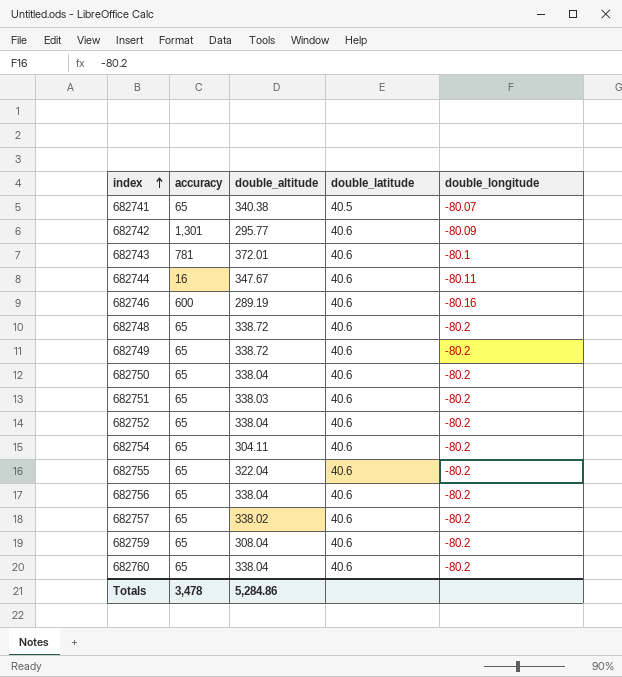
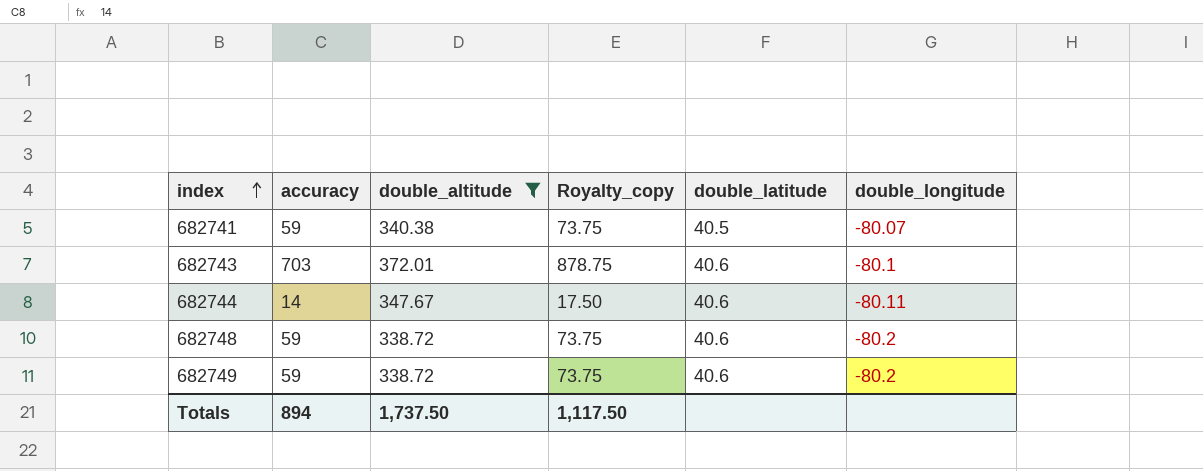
filter: none -> double_altitude >= 338.72
column Royalty_copy | formula: none -> [accuracy] * 1.25
682741 | accuracy: 65 -> 59
682743 | accuracy: 781 -> 703
682744 | accuracy: 16 -> 14
682748 | accuracy: 65 -> 59
682749 | accuracy: 65 -> 59
Totals | accuracy: 3,478 -> 894
Totals | double_altitude: 5,284.86 -> 1,737.50

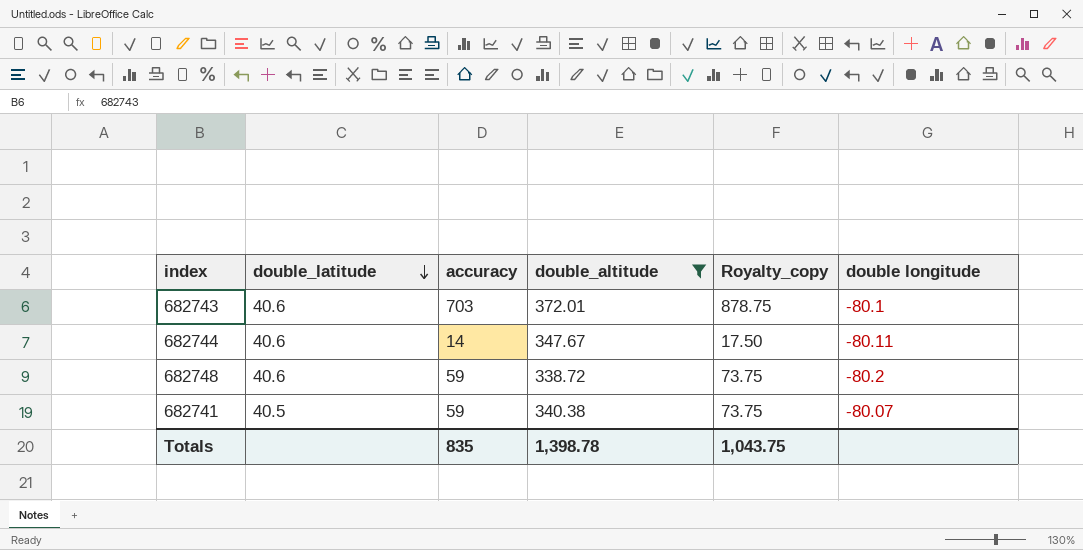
row order: index ascending -> double_latitude descending
column double_latitude | position: 5 -> 2
column name: double_longitude -> double longitude
row 682749: 59 | 338.72 | 73.75 | 40.6 | -80.2 -> none
Totals | accuracy: 894 -> 835
Totals | double_altitude: 1,737.50 -> 1,398.78
Totals | Royalty_copy: 1,117.50 -> 1,043.75

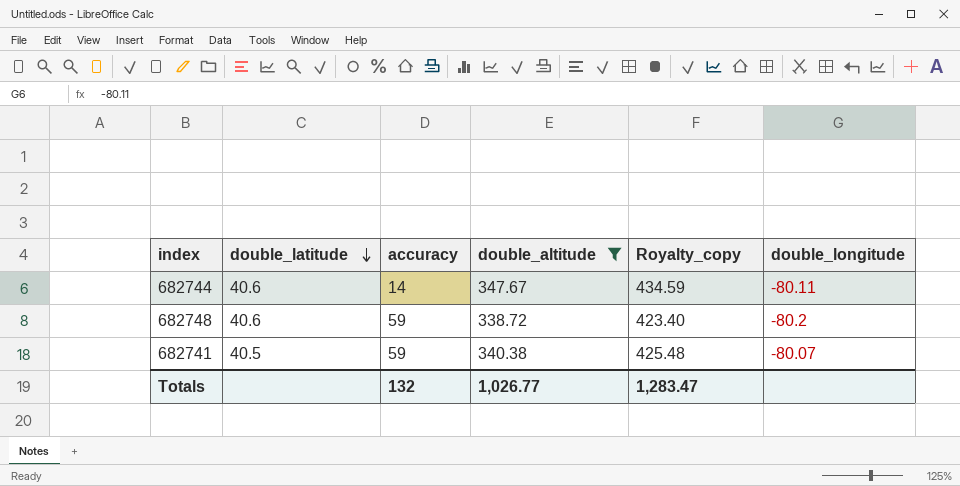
column Royalty_copy | formula: [accuracy] * 1.25 -> [double_altitude] * 1.25
column name: double longitude -> double_longitude
row 682743: 40.6 | 703 | 372.01 | 878.75 | -80.1 -> none
Totals | accuracy: 835 -> 132
Totals | double_altitude: 1,398.78 -> 1,026.77
Totals | Royalty_copy: 1,043.75 -> 1,283.47

